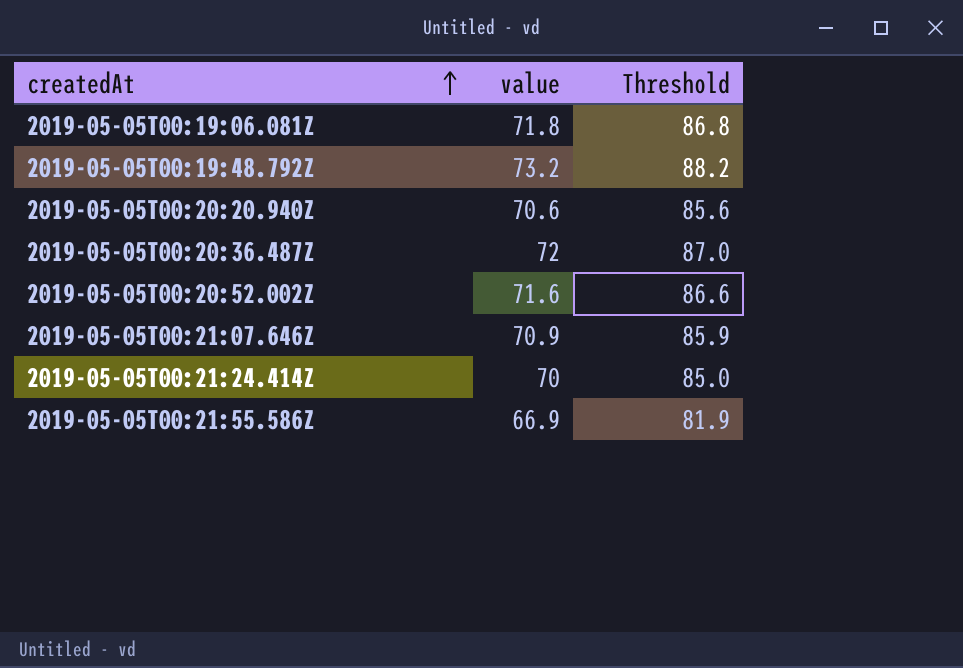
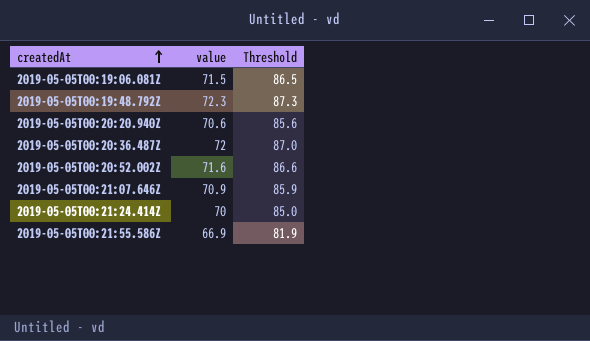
2019-05-05T00:19:06.081Z | value: 71.8 -> 71.5
2019-05-05T00:19:06.081Z | Threshold: 86.8 -> 86.5
2019-05-05T00:19:48.792Z | value: 73.2 -> 72.3
2019-05-05T00:19:48.792Z | Threshold: 88.2 -> 87.3

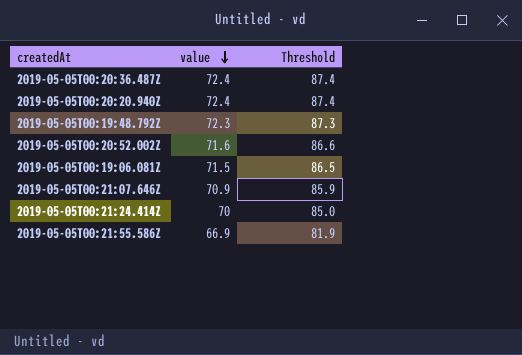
row order: createdAt ascending -> value descending
2019-05-05T00:20:36.487Z | value: 72 -> 72.4
2019-05-05T00:20:36.487Z | Threshold: 87.0 -> 87.4
2019-05-05T00:20:20.940Z | value: 70.6 -> 72.4
2019-05-05T00:20:20.940Z | Threshold: 85.6 -> 87.4

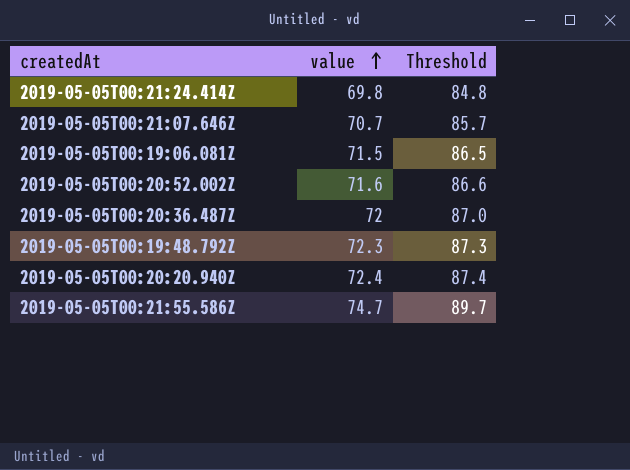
row order: value descending -> value ascending
2019-05-05T00:21:24.414Z | value: 70 -> 69.8
2019-05-05T00:21:24.414Z | Threshold: 85.0 -> 84.8
2019-05-05T00:21:07.646Z | value: 70.9 -> 70.7
2019-05-05T00:21:07.646Z | Threshold: 85.9 -> 85.7
2019-05-05T00:20:36.487Z | value: 72.4 -> 72
2019-05-05T00:20:36.487Z | Threshold: 87.4 -> 87.0
2019-05-05T00:21:55.586Z | value: 66.9 -> 74.7
2019-05-05T00:21:55.586Z | Threshold: 81.9 -> 89.7

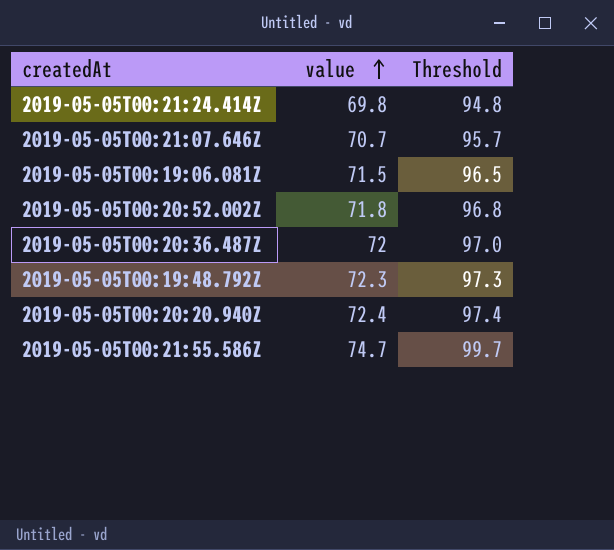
column Threshold | formula: [value] + 15 -> [value] + 25
2019-05-05T00:20:52.002Z | value: 71.6 -> 71.8

